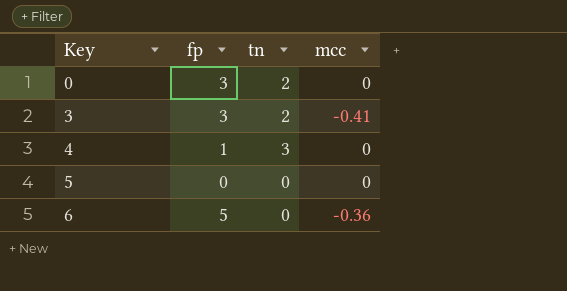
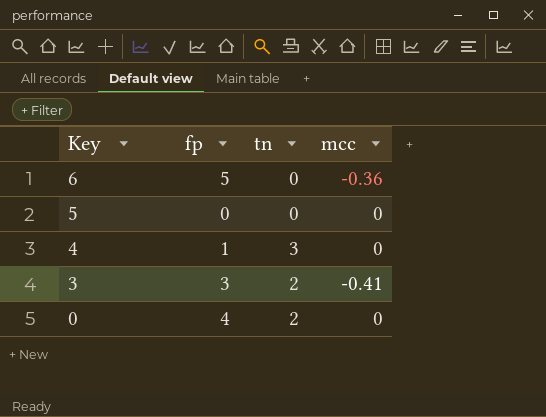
row order: Key ascending -> Key descending
0 | fp: 3 -> 4

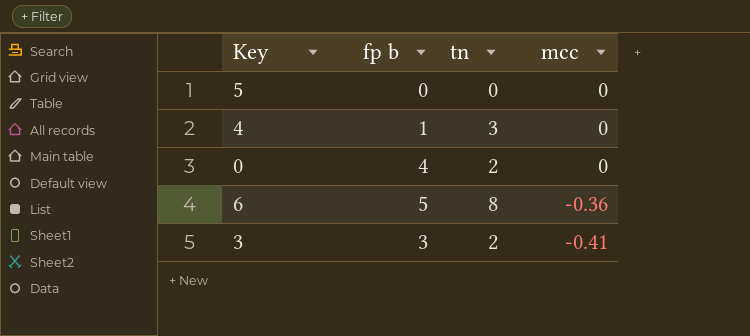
row order: Key descending -> mcc descending
column name: fp -> fp b
6 | tn: 0 -> 8

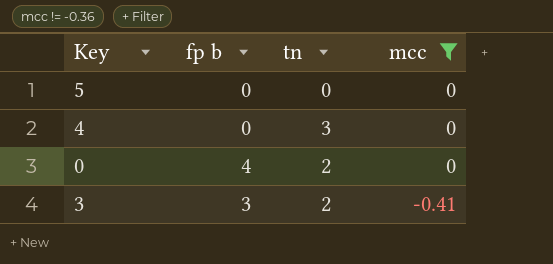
filter: none -> mcc != -0.36
4 | fp b: 1 -> 0

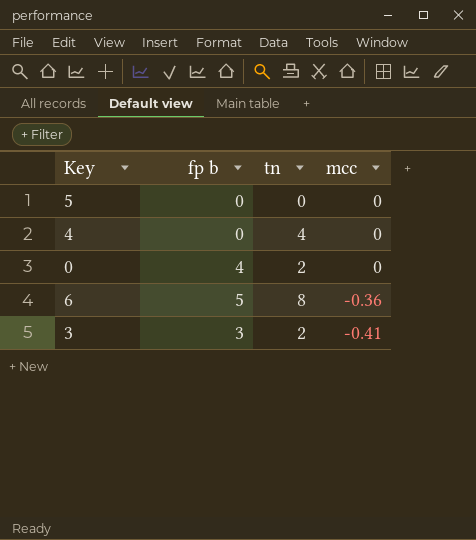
filter: mcc != -0.36 -> none
4 | tn: 3 -> 4

